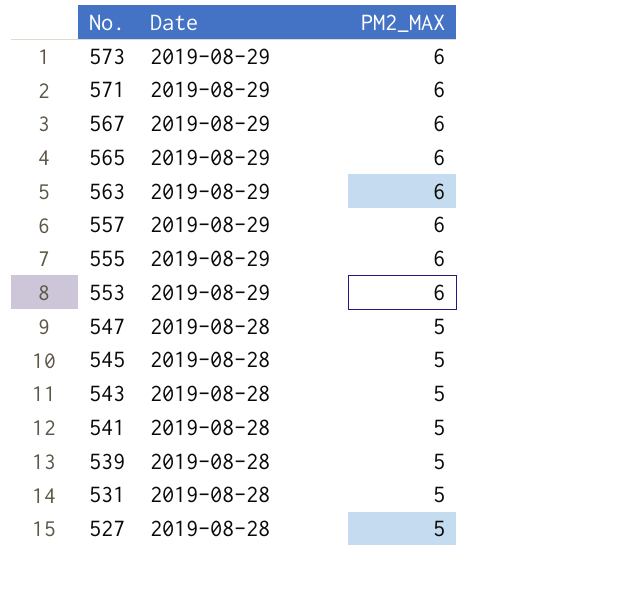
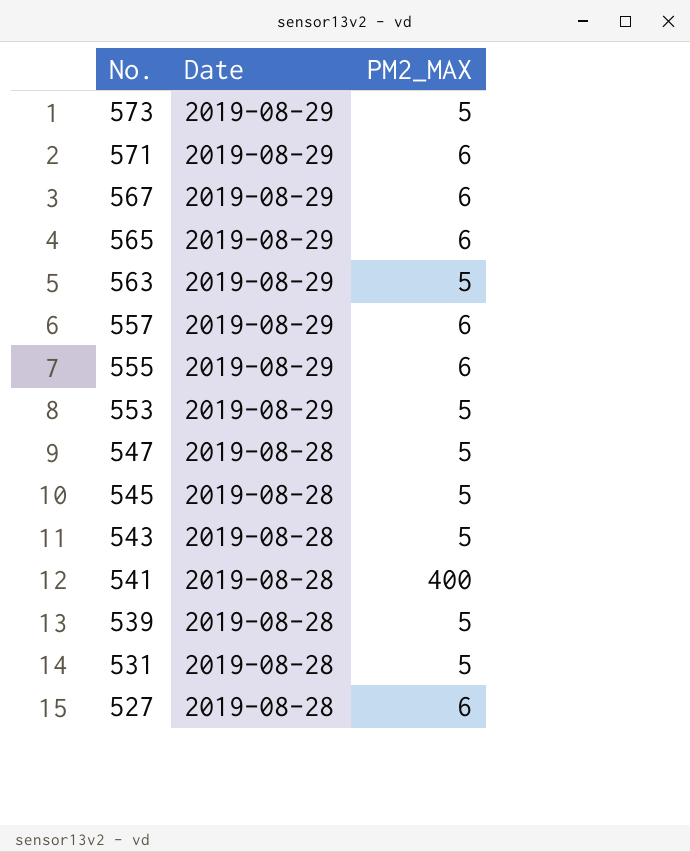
573 | PM2_MAX: 6 -> 5
563 | PM2_MAX: 6 -> 5
553 | PM2_MAX: 6 -> 5
541 | PM2_MAX: 5 -> 400
527 | PM2_MAX: 5 -> 6

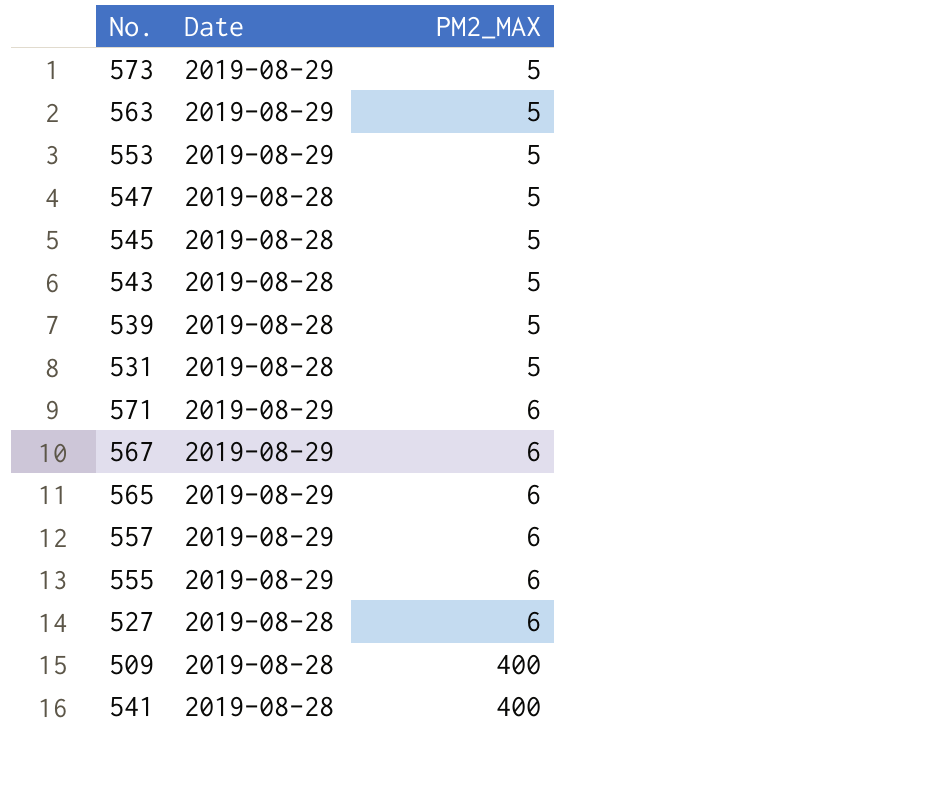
row order: No. descending -> PM2_MAX ascending
row 509: none -> 2019-08-28 | 400

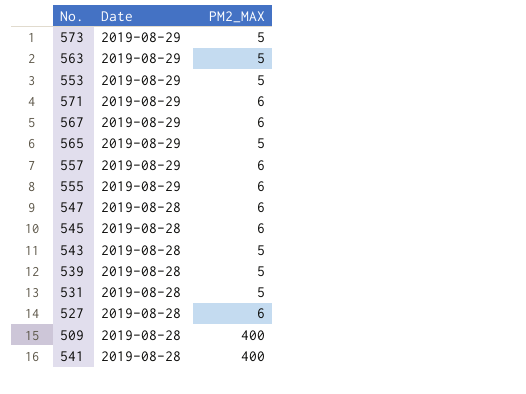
row order: PM2_MAX ascending -> Date descending
565 | PM2_MAX: 6 -> 5
547 | PM2_MAX: 5 -> 6
545 | PM2_MAX: 5 -> 6

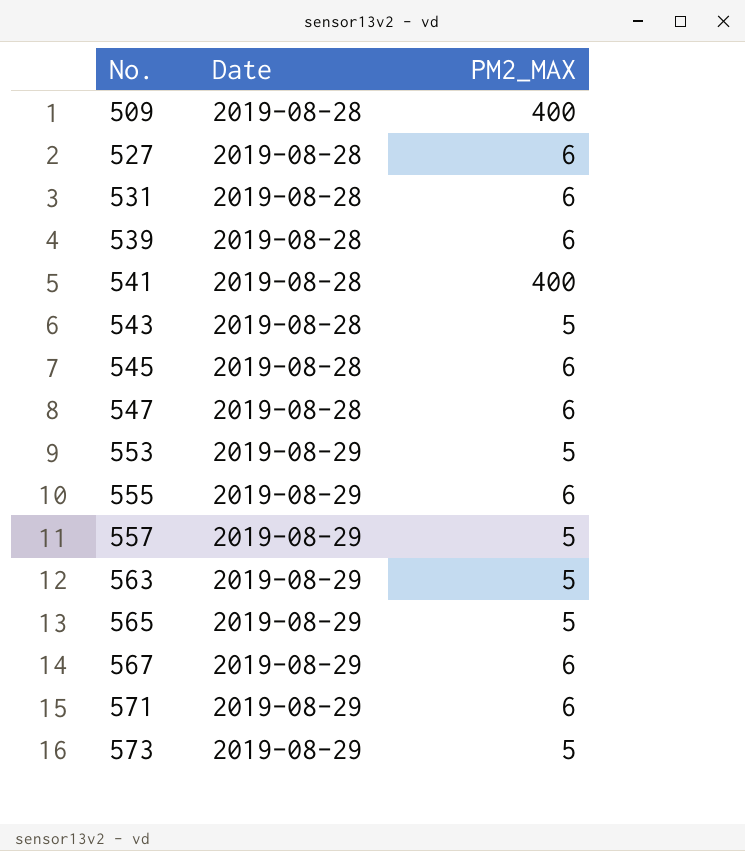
row order: Date descending -> No. ascending
531 | PM2_MAX: 5 -> 6
539 | PM2_MAX: 5 -> 6
557 | PM2_MAX: 6 -> 5

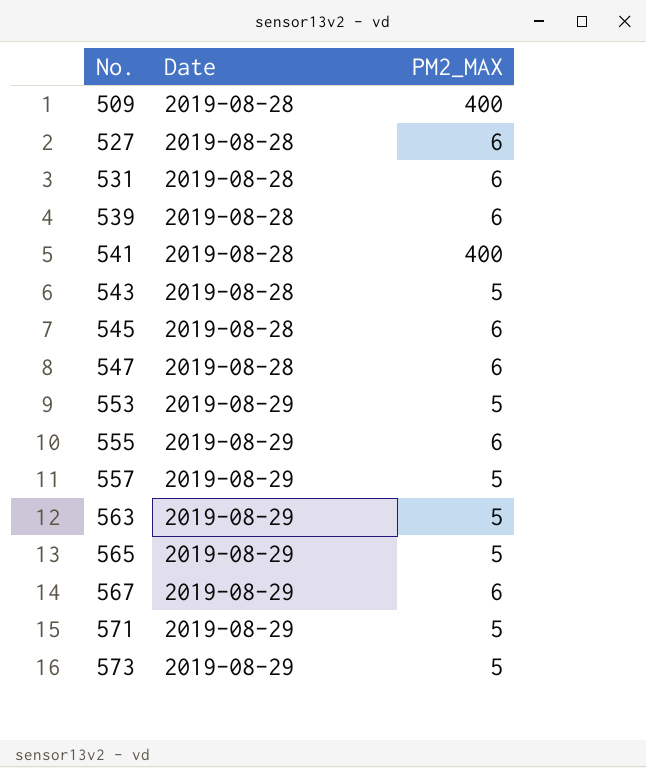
571 | PM2_MAX: 6 -> 5

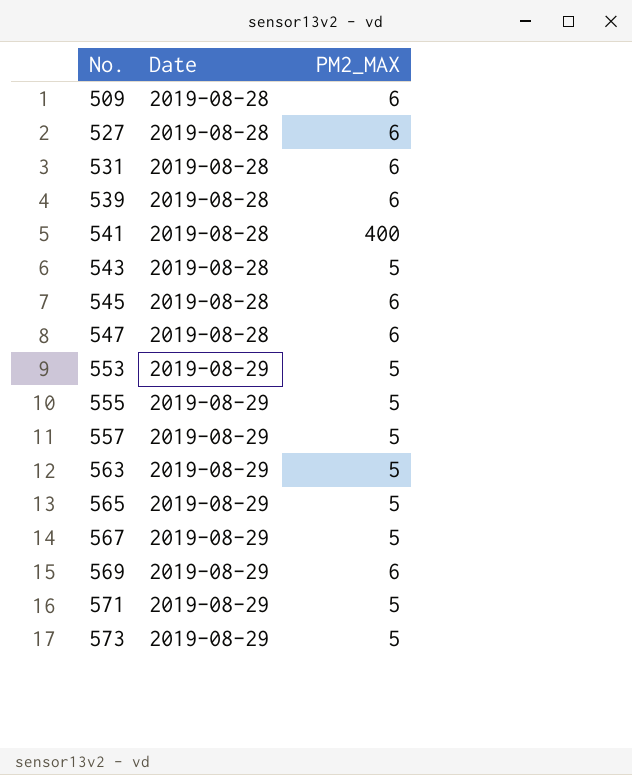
509 | PM2_MAX: 400 -> 6
555 | PM2_MAX: 6 -> 5
567 | PM2_MAX: 6 -> 5
row 569: none -> 2019-08-29 | 6

